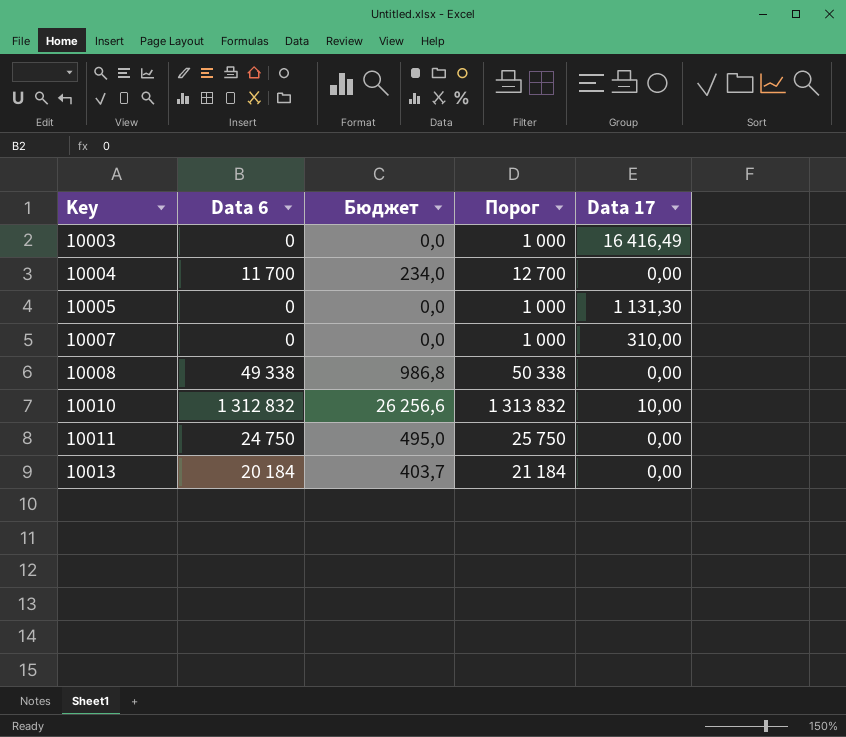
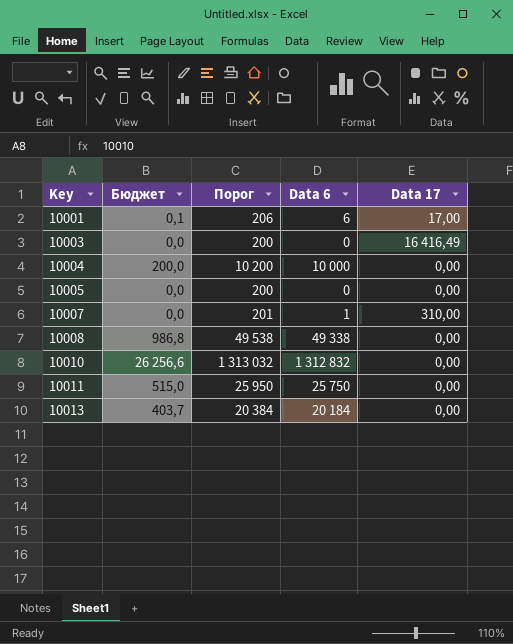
column Порог | formula: [Data 6] + 1000 -> [Data 6] + 200
column Data 6 | position: 2 -> 4
row 10001: none -> 0,1 | 206 | 6 | 17,00
10004 | Бюджет: 234,0 -> 200,0
10004 | Data 6: 11 700 -> 10 000
10005 | Data 17: 1 131,30 -> 0,00
10007 | Data 6: 0 -> 1
10010 | Data 17: 10,00 -> 0,00
10011 | Бюджет: 495,0 -> 515,0
10011 | Data 6: 24 750 -> 25 750

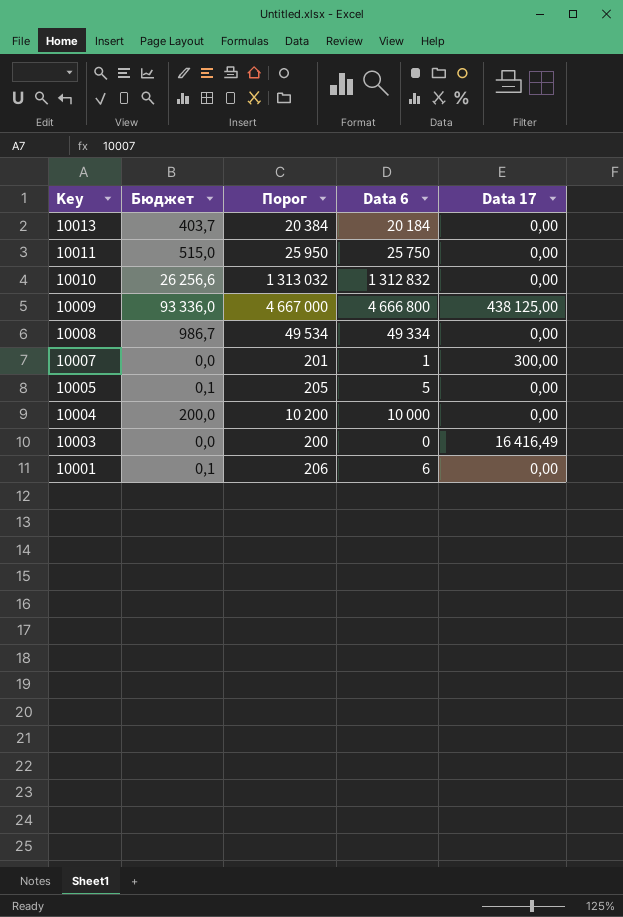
row order: Key ascending -> Key descending
row 10009: none -> 93 336,0 | 4 667 000 | 4 666 800 | 438 125,00
10008 | Бюджет: 986,8 -> 986,7
10008 | Порог: 49 538 -> 49 534
10008 | Data 6: 49 338 -> 49 334
10007 | Data 17: 310,00 -> 300,00
10005 | Бюджет: 0,0 -> 0,1
10005 | Порог: 200 -> 205
10005 | Data 6: 0 -> 5
10001 | Data 17: 17,00 -> 0,00

